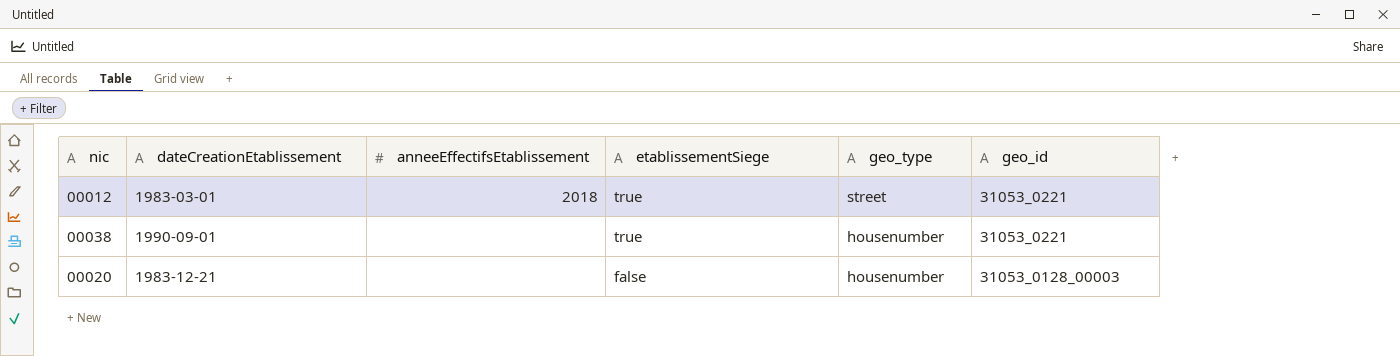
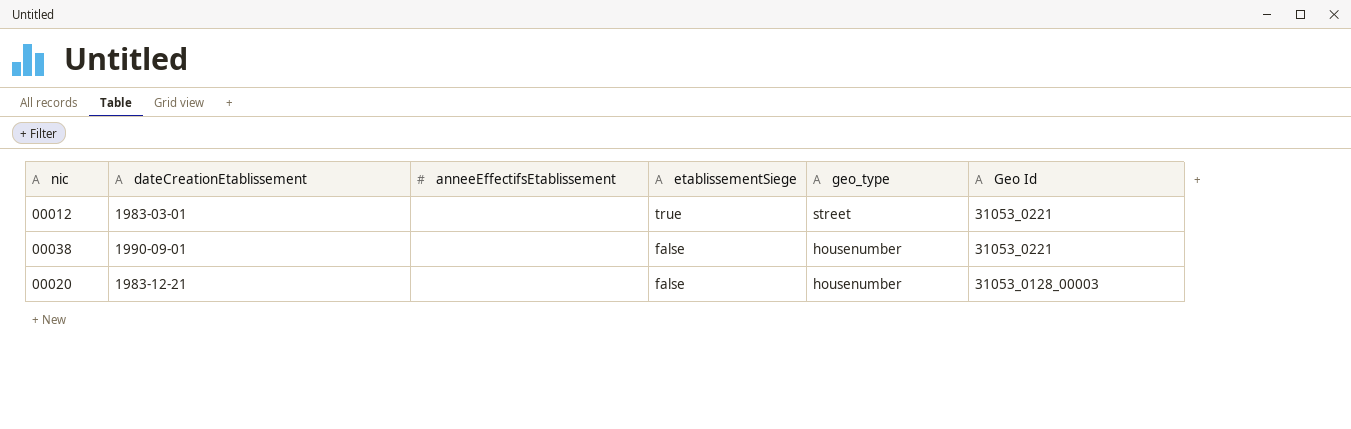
column name: geo_id -> Geo Id
00012 | anneeEffectifsEtablissement: 2018 -> none
00038 | etablissementSiege: true -> false

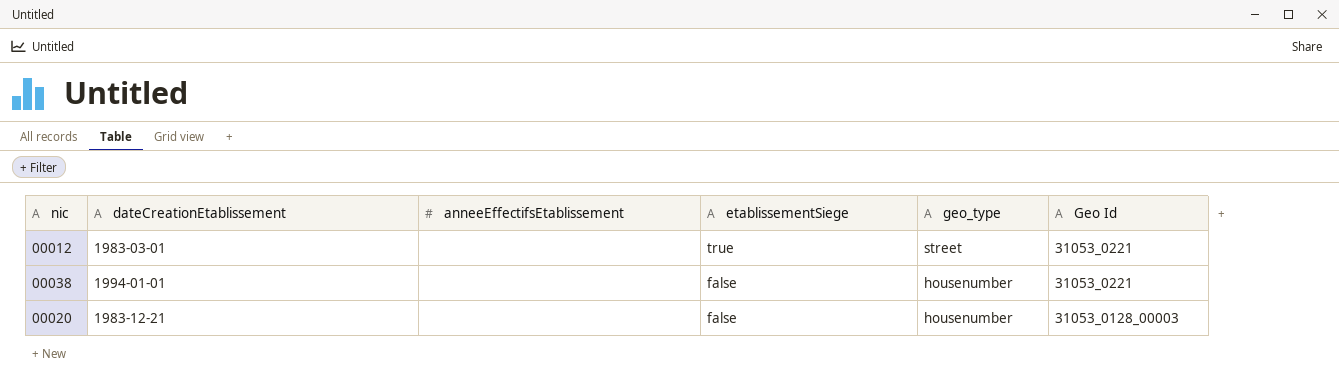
00038 | dateCreationEtablissement: 1990-09-01 -> 1994-01-01

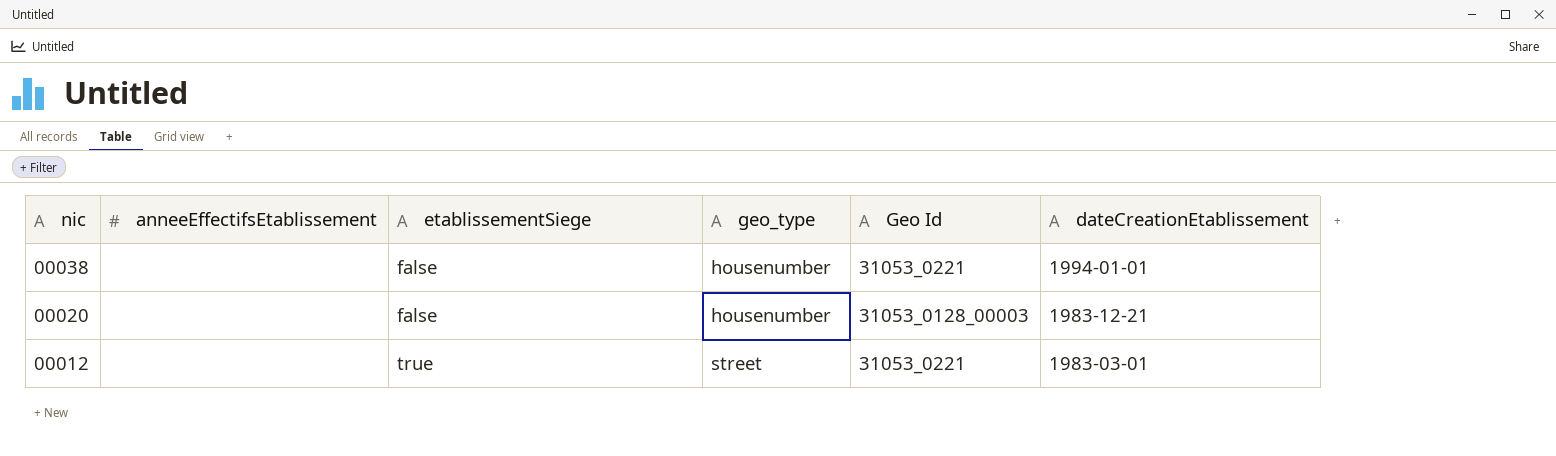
row order: etablissementSiege descending -> nic descending
column dateCreationEtablissement | position: 2 -> 6

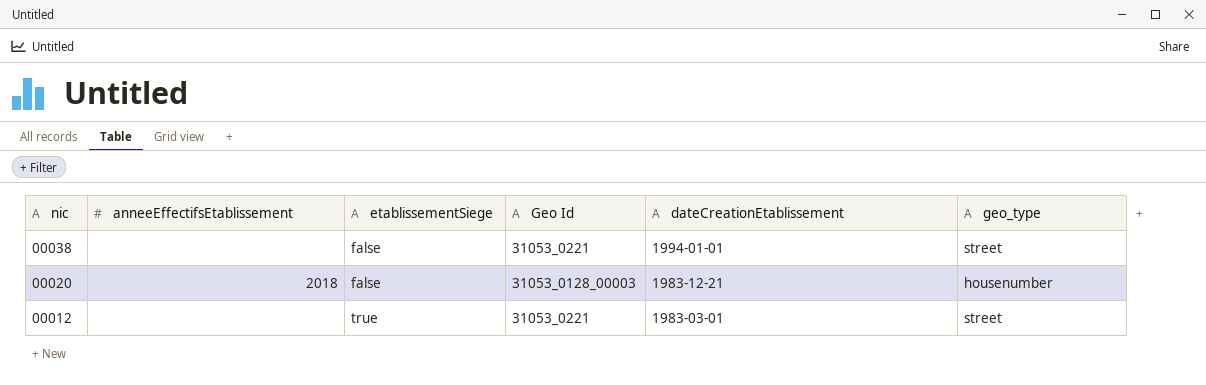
column geo_type | position: 4 -> 6
00038 | geo_type: housenumber -> street
00020 | anneeEffectifsEtablissement: none -> 2018

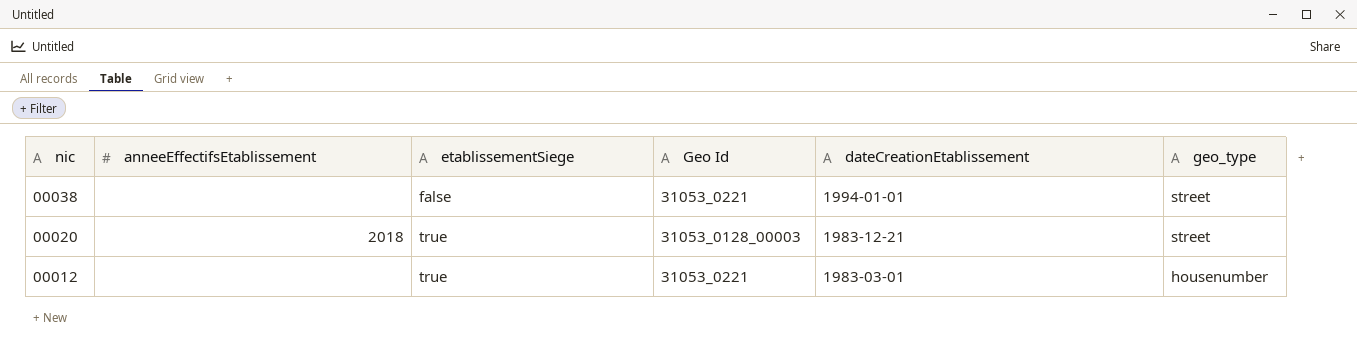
00020 | etablissementSiege: false -> true
00020 | geo_type: housenumber -> street
00012 | geo_type: street -> housenumber

